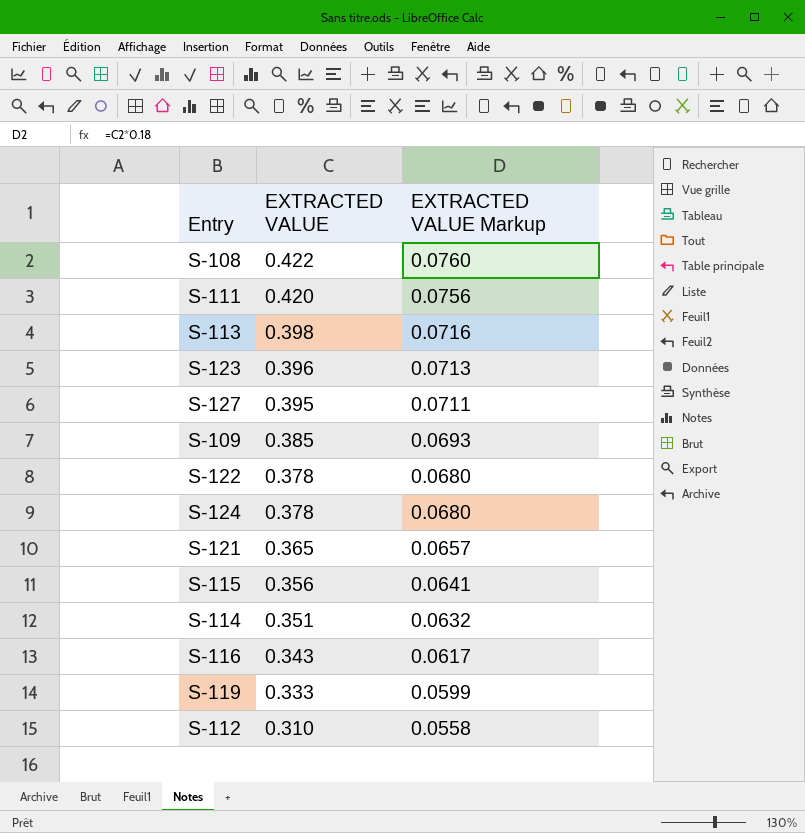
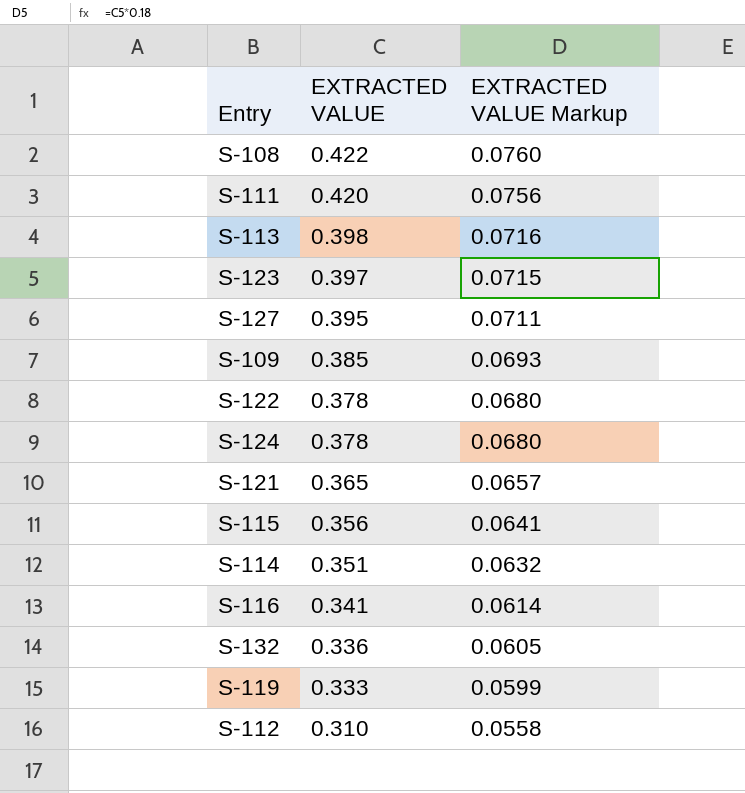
S-123 | EXTRACTED VALUE: 0.396 -> 0.397
S-123 | EXTRACTED VALUE Markup: 0.0713 -> 0.0715
S-116 | EXTRACTED VALUE: 0.343 -> 0.341
S-116 | EXTRACTED VALUE Markup: 0.0617 -> 0.0614
row S-132: none -> 0.336 | 0.0605

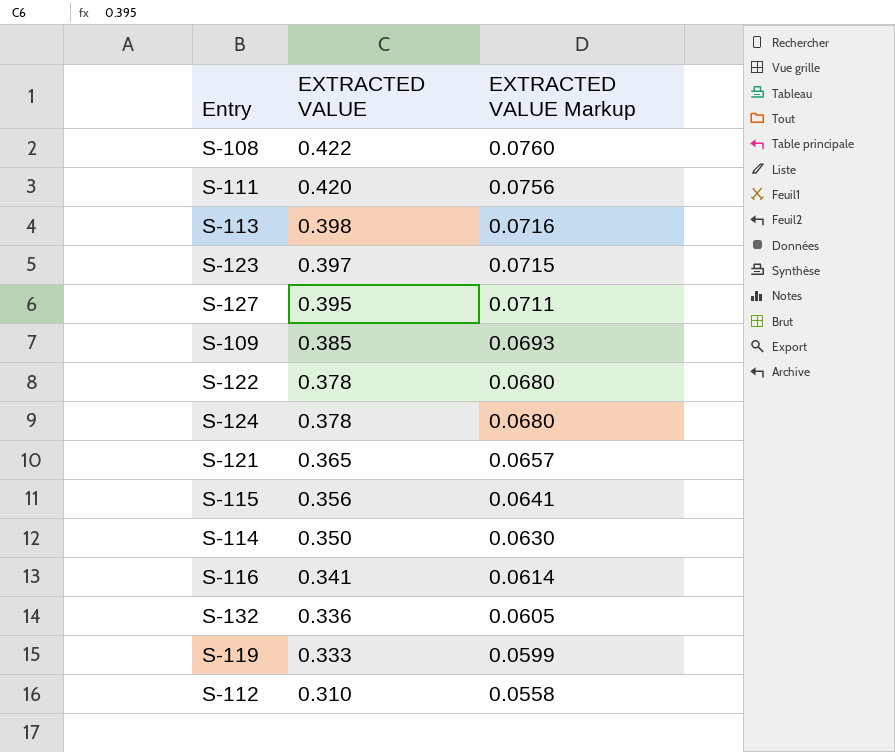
S-114 | EXTRACTED VALUE: 0.351 -> 0.350
S-114 | EXTRACTED VALUE Markup: 0.0632 -> 0.0630

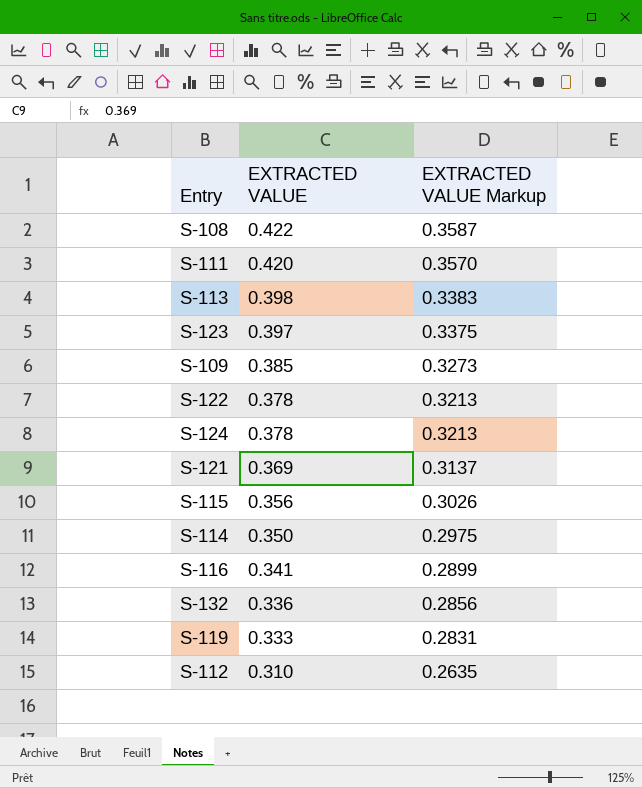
column EXTRACTED VALUE Markup | formula: [EXTRACTED VALUE] * 0.18 -> [EXTRACTED VALUE] * 0.85
row S-127: 0.395 | 0.0711 -> none
S-121 | EXTRACTED VALUE: 0.365 -> 0.369

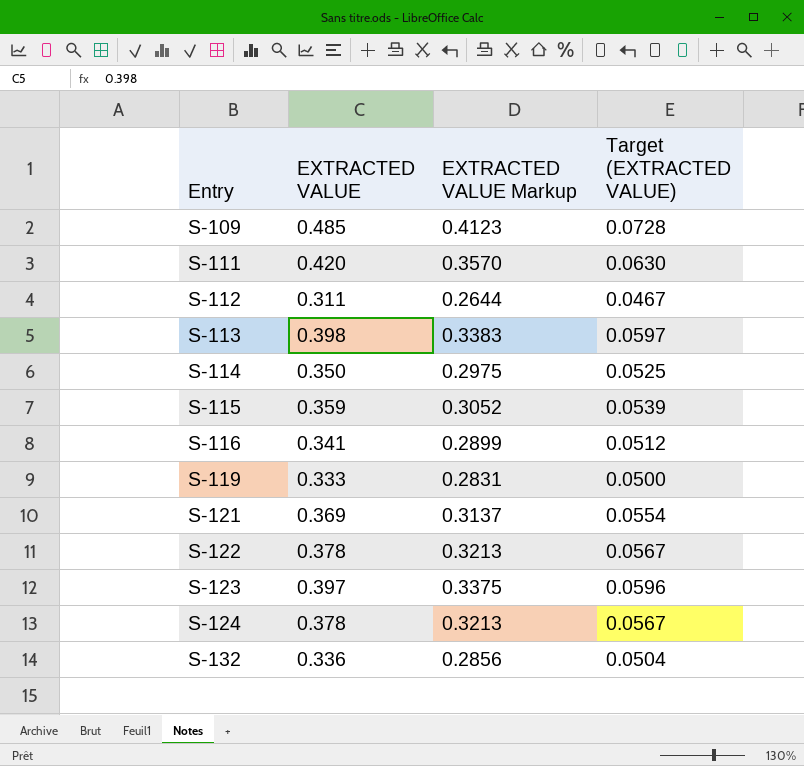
row order: EXTRACTED VALUE descending -> Entry ascending
column Target (EXTRACTED VALUE) | formula: none -> [EXTRACTED VALUE] * 0.15
row S-108: 0.422 | 0.3587 -> none
S-109 | EXTRACTED VALUE: 0.385 -> 0.485
S-109 | EXTRACTED VALUE Markup: 0.3273 -> 0.4123
S-112 | EXTRACTED VALUE: 0.310 -> 0.311
S-112 | EXTRACTED VALUE Markup: 0.2635 -> 0.2644
S-115 | EXTRACTED VALUE: 0.356 -> 0.359
S-115 | EXTRACTED VALUE Markup: 0.3026 -> 0.3052

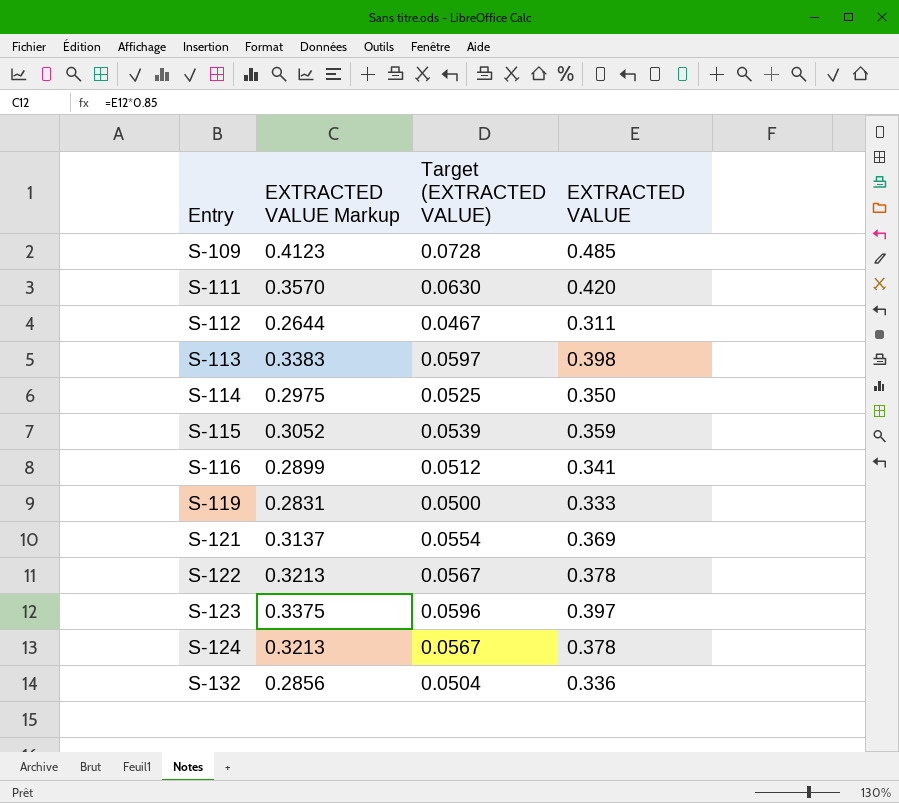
column EXTRACTED VALUE | position: 2 -> 4

